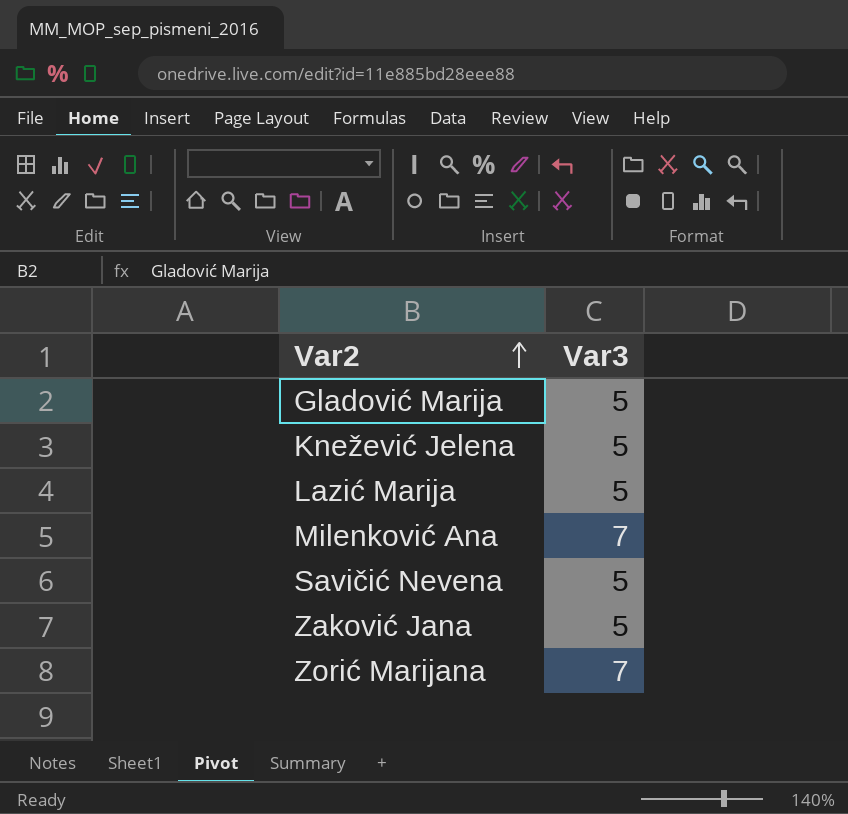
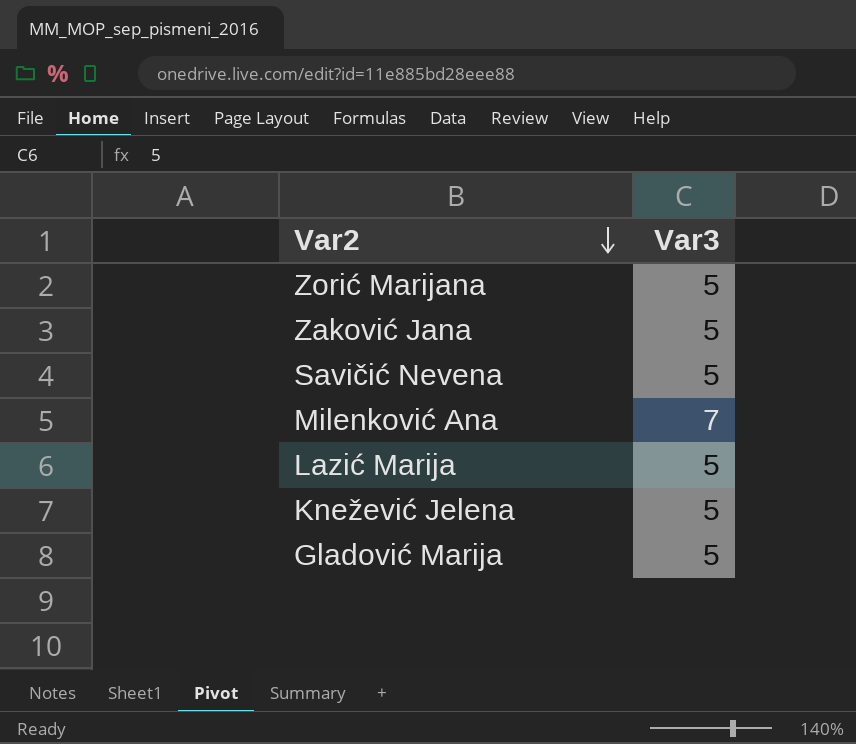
row order: Var2 ascending -> Var2 descending
Zorić Marijana | Var3: 7 -> 5

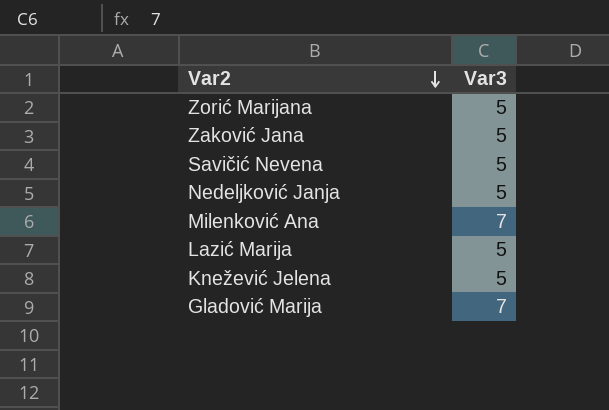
row Nedeljković Janja: none -> 5
Gladović Marija | Var3: 5 -> 7

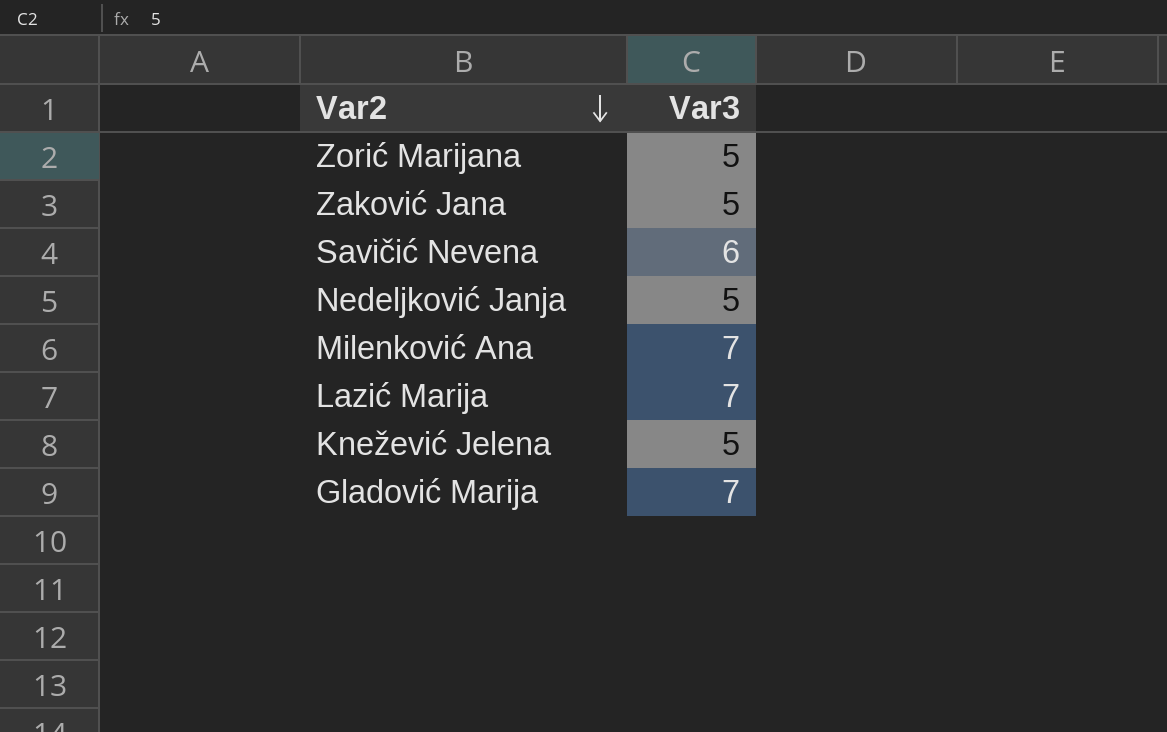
Savičić Nevena | Var3: 5 -> 6
Lazić Marija | Var3: 5 -> 7

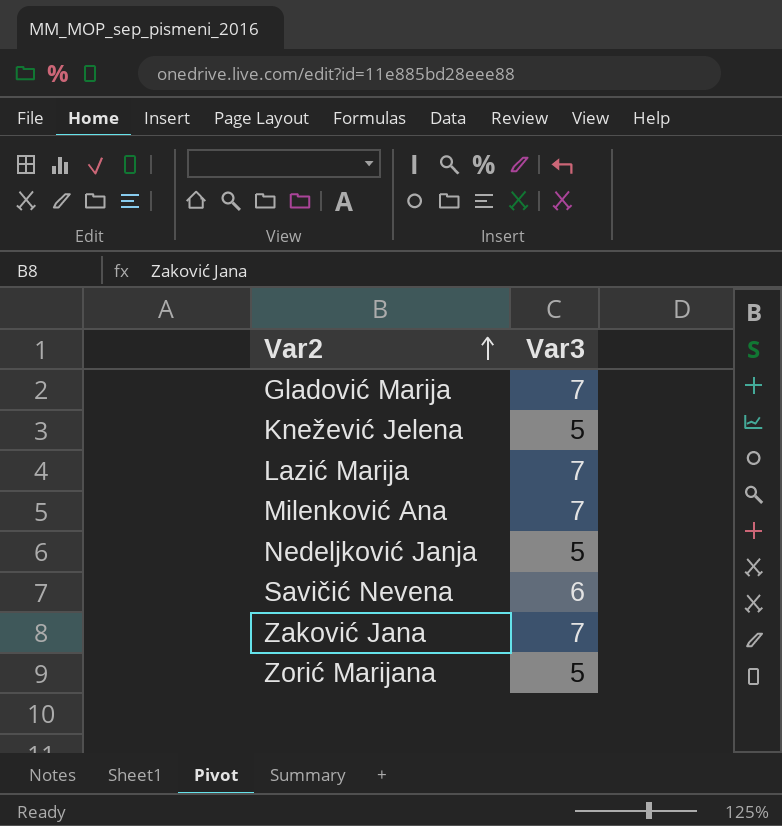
row order: Var2 descending -> Var2 ascending
Zaković Jana | Var3: 5 -> 7

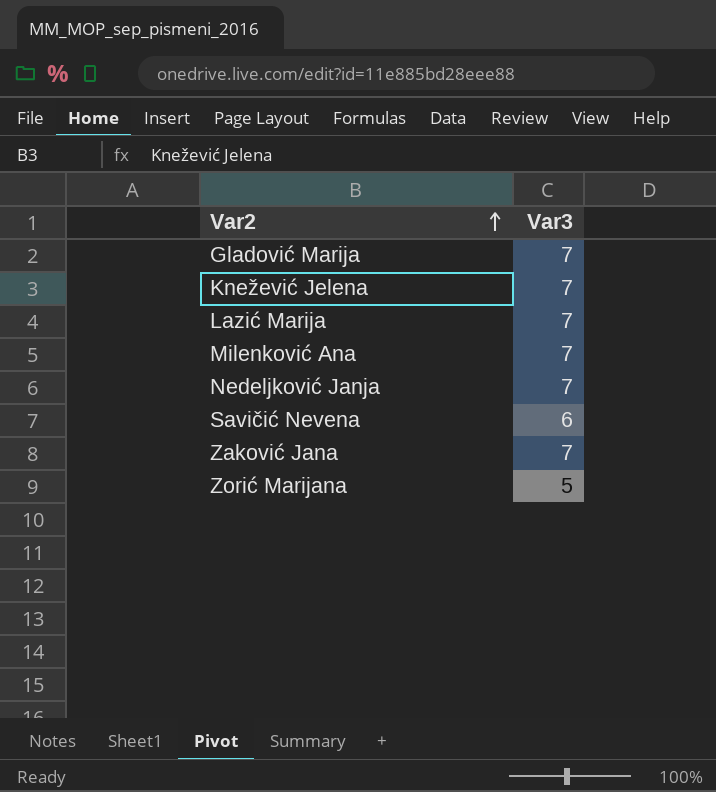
Knežević Jelena | Var3: 5 -> 7
Nedeljković Janja | Var3: 5 -> 7

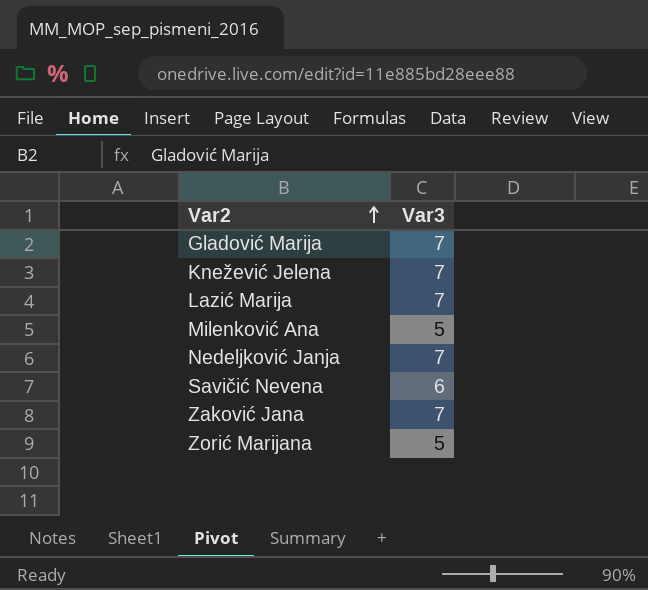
Milenković Ana | Var3: 7 -> 5

